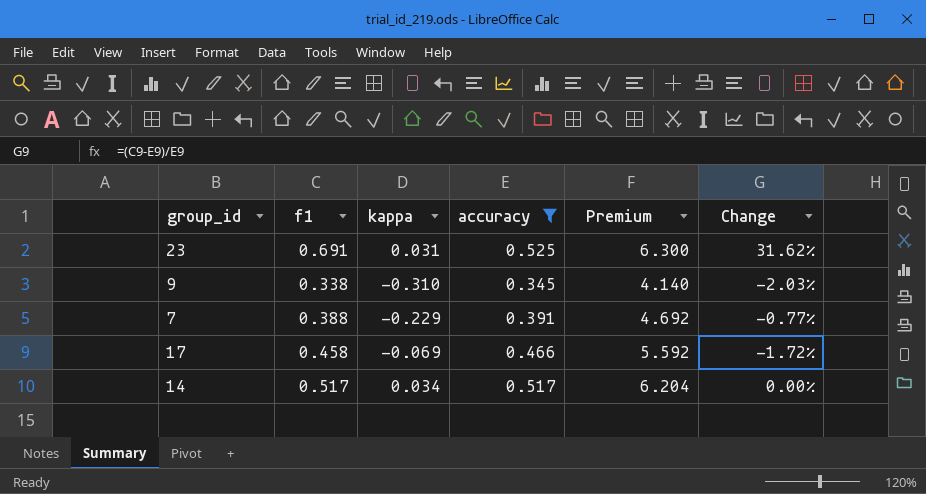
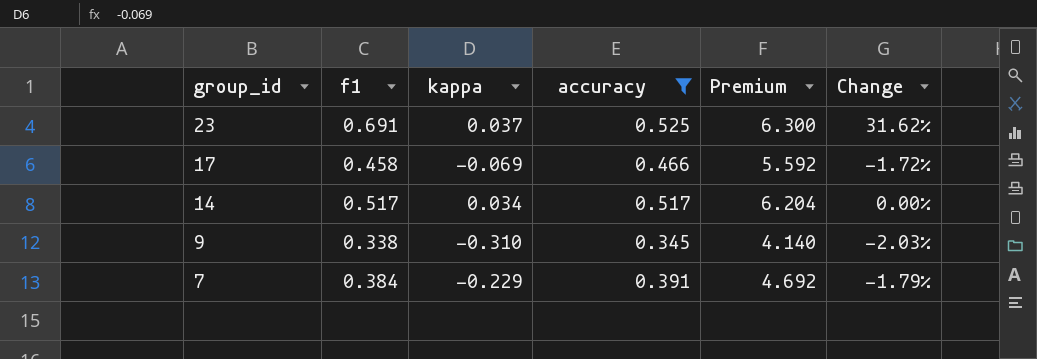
row order: none -> group_id descending
23 | kappa: 0.031 -> 0.037
7 | f1: 0.388 -> 0.384
7 | Change: -0.77% -> -1.79%

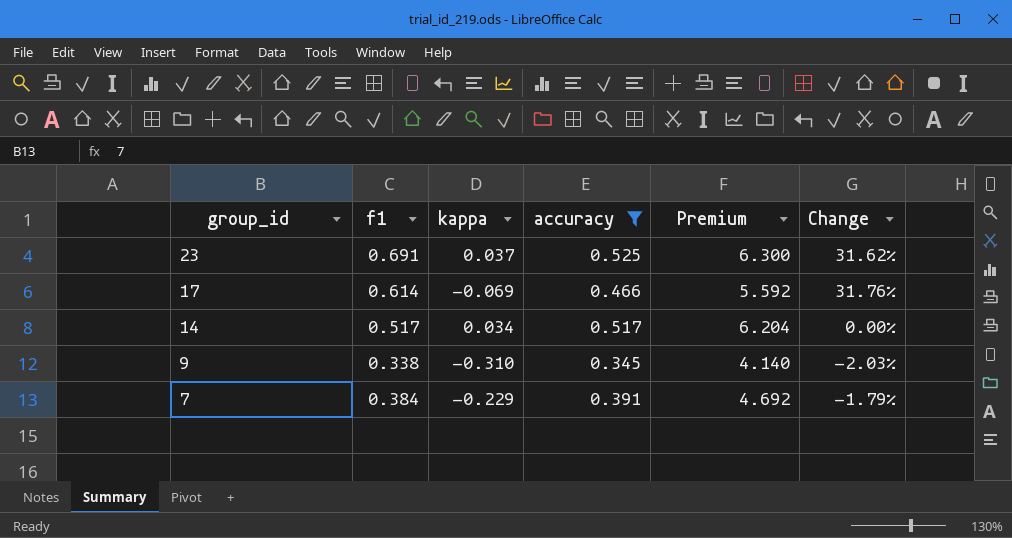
17 | f1: 0.458 -> 0.614
17 | Change: -1.72% -> 31.76%

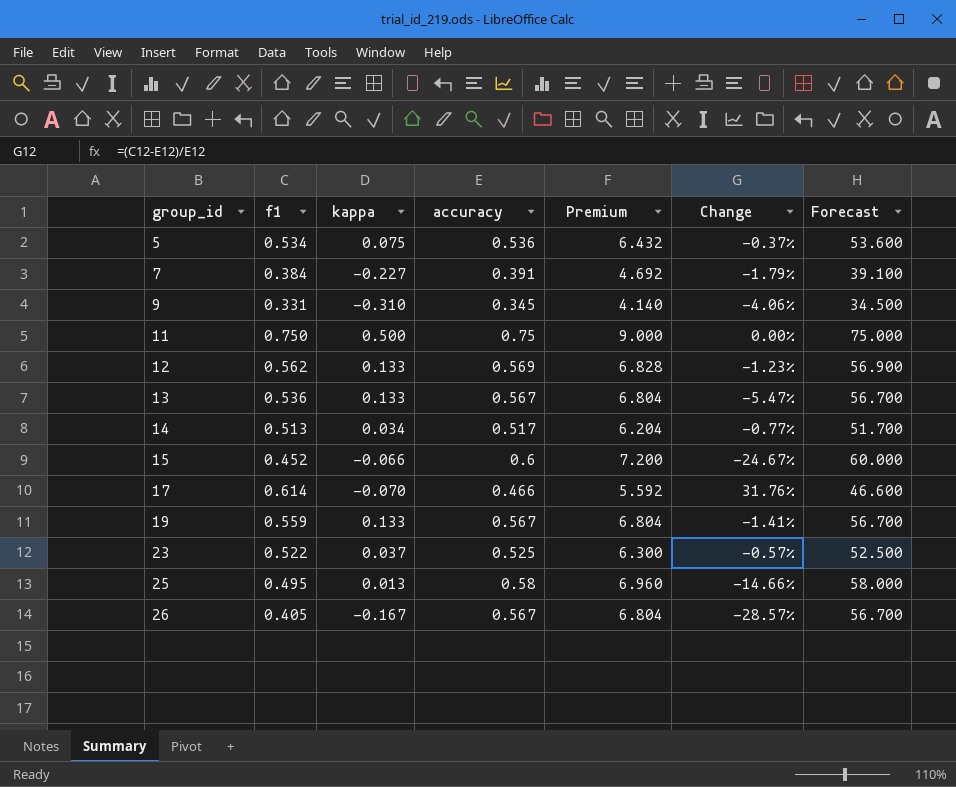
filter: accuracy <= 0.525 -> none
row order: group_id descending -> group_id ascending
column Forecast | formula: none -> [accuracy] * 100
7 | kappa: -0.229 -> -0.227
9 | f1: 0.338 -> 0.331
9 | Change: -2.03% -> -4.06%
14 | f1: 0.517 -> 0.513
14 | Change: 0.00% -> -0.77%
17 | kappa: -0.069 -> -0.070
23 | f1: 0.691 -> 0.522
23 | Change: 31.62% -> -0.57%

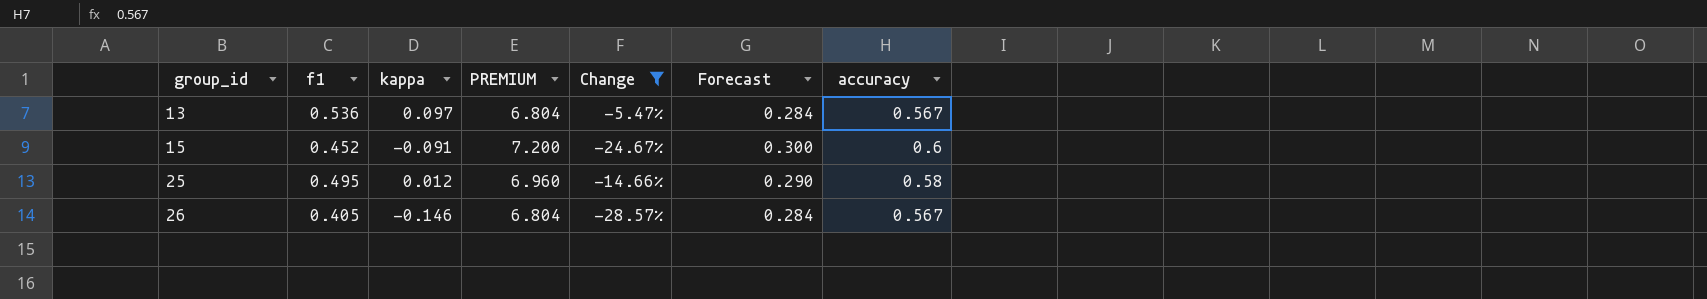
filter: none -> Change <= -5.47%
column name: Premium -> PREMIUM
column Forecast | formula: [accuracy] * 100 -> [accuracy] * 0.5
column accuracy | position: 4 -> 7
13 | kappa: 0.133 -> 0.097
15 | kappa: -0.066 -> -0.091
25 | kappa: 0.013 -> 0.012
26 | kappa: -0.167 -> -0.146

